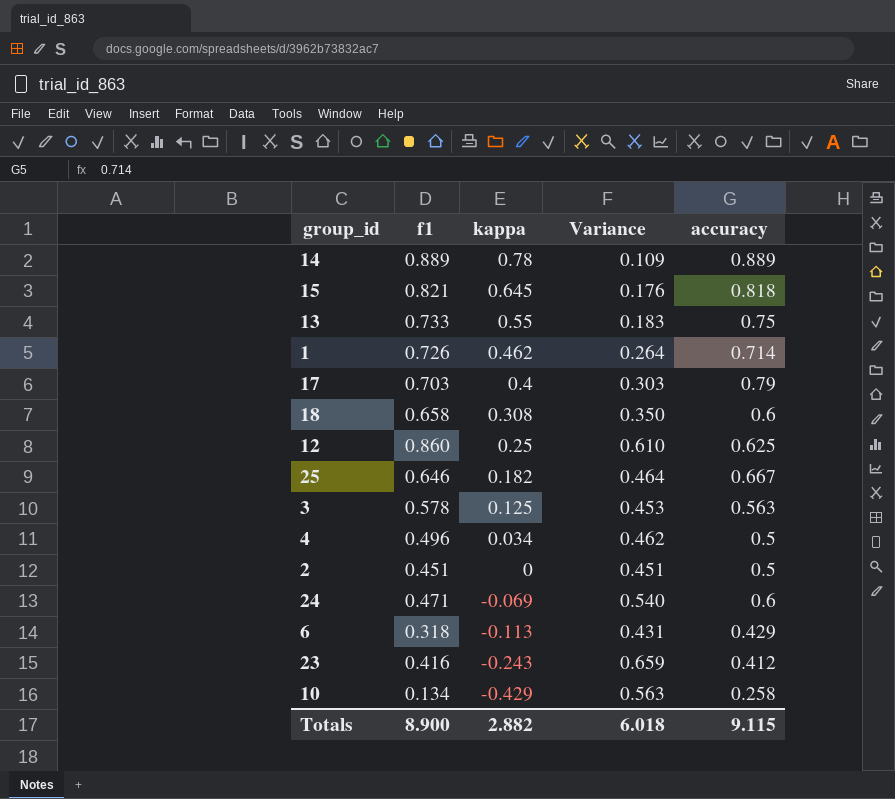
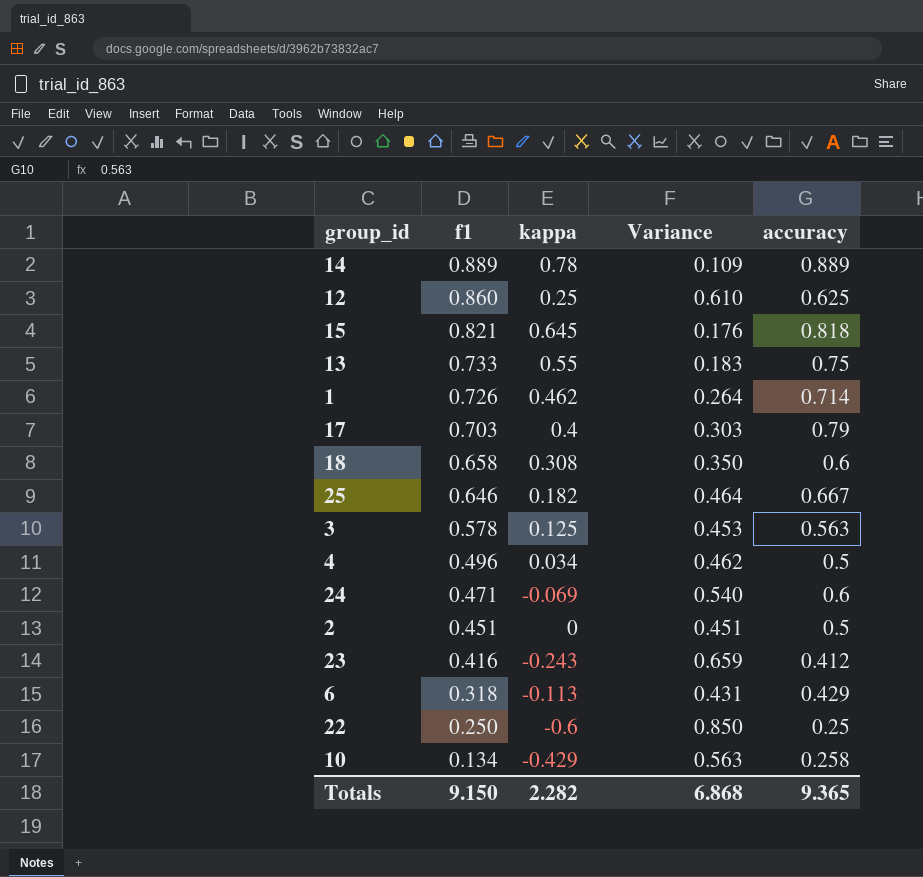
row order: kappa descending -> f1 descending
row 22: none -> 0.250 | -0.6 | 0.850 | 0.25
Totals | f1: 8.900 -> 9.150
Totals | kappa: 2.882 -> 2.282
Totals | Variance: 6.018 -> 6.868
Totals | accuracy: 9.115 -> 9.365

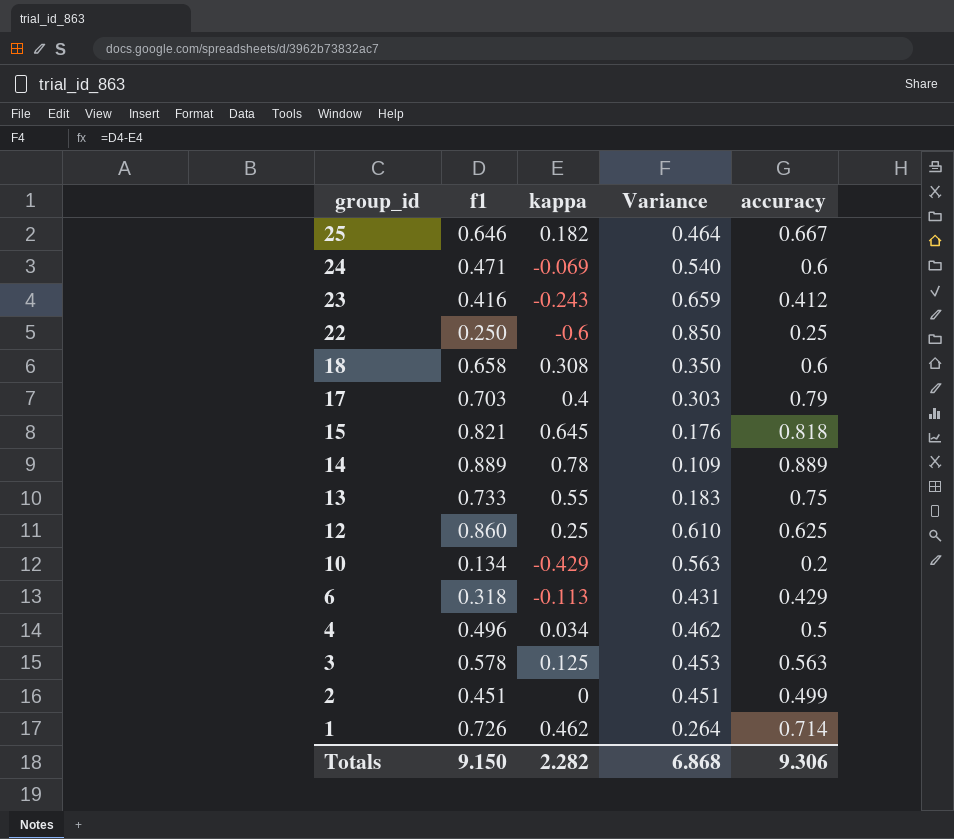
row order: f1 descending -> group_id descending
10 | accuracy: 0.258 -> 0.2
2 | accuracy: 0.5 -> 0.499
Totals | accuracy: 9.365 -> 9.306

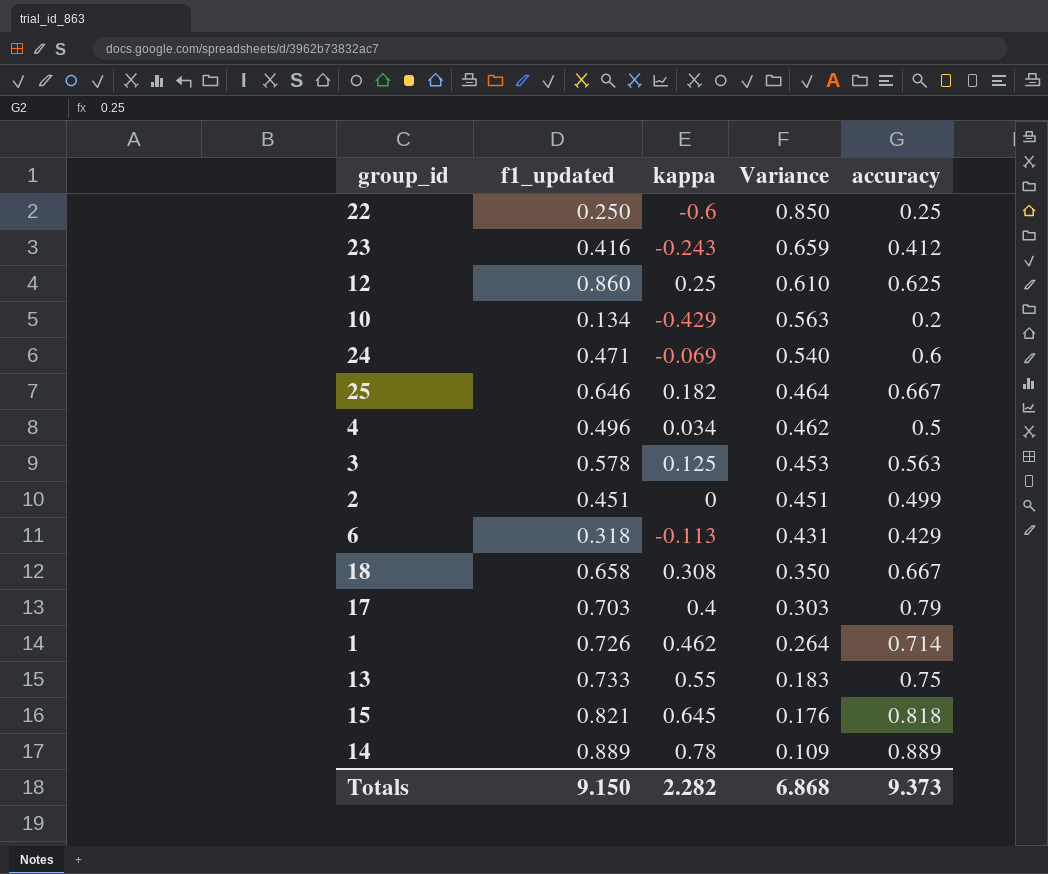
row order: group_id descending -> Variance descending
column name: f1 -> f1_updated
18 | accuracy: 0.6 -> 0.667
Totals | accuracy: 9.306 -> 9.373

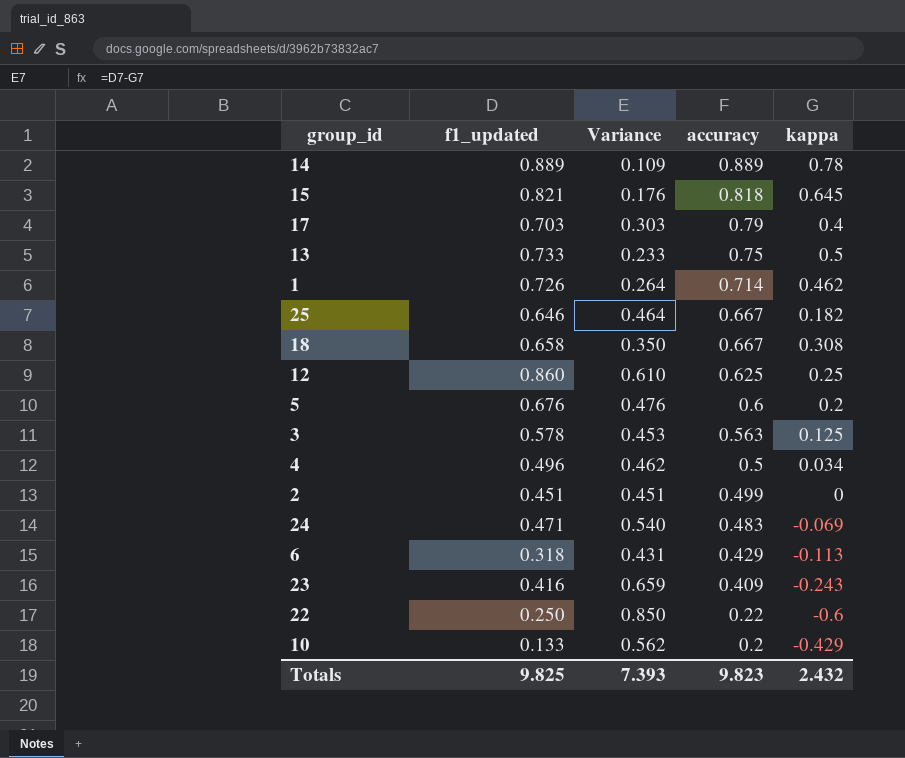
row order: Variance descending -> accuracy descending
column kappa | position: 3 -> 5
13 | Variance: 0.183 -> 0.233
13 | kappa: 0.55 -> 0.5
row 5: none -> 0.676 | 0.476 | 0.6 | 0.2
24 | accuracy: 0.6 -> 0.483
23 | accuracy: 0.412 -> 0.409
22 | accuracy: 0.25 -> 0.22
10 | f1_updated: 0.134 -> 0.133
10 | Variance: 0.563 -> 0.562
Totals | f1_updated: 9.150 -> 9.825
Totals | Variance: 6.868 -> 7.393
Totals | accuracy: 9.373 -> 9.823
Totals | kappa: 2.282 -> 2.432

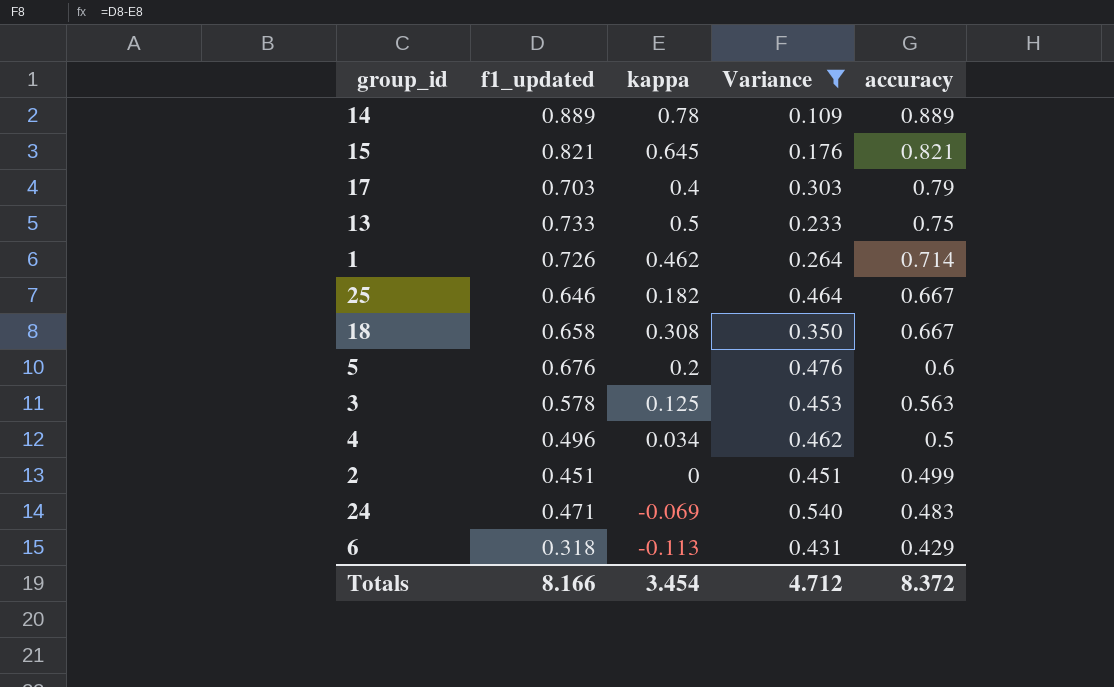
filter: none -> Variance <= 0.540
column kappa | position: 5 -> 3
15 | accuracy: 0.818 -> 0.821
Totals | f1_updated: 9.825 -> 8.166
Totals | kappa: 2.432 -> 3.454
Totals | Variance: 7.393 -> 4.712
Totals | accuracy: 9.823 -> 8.372

